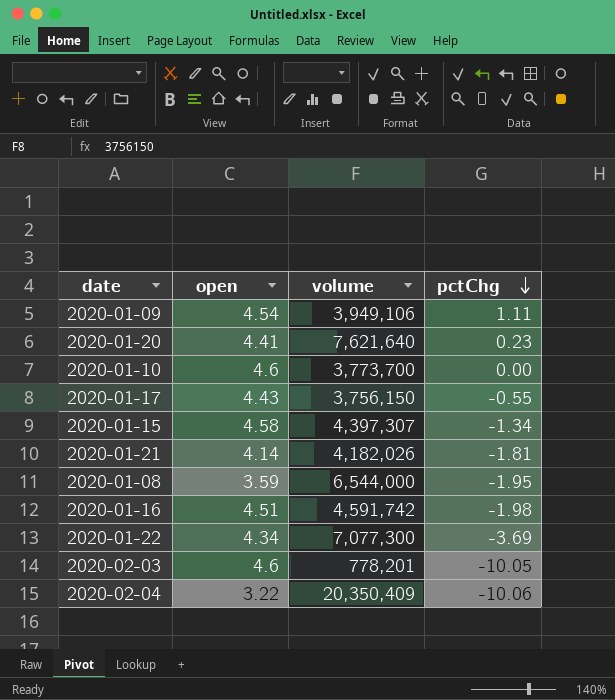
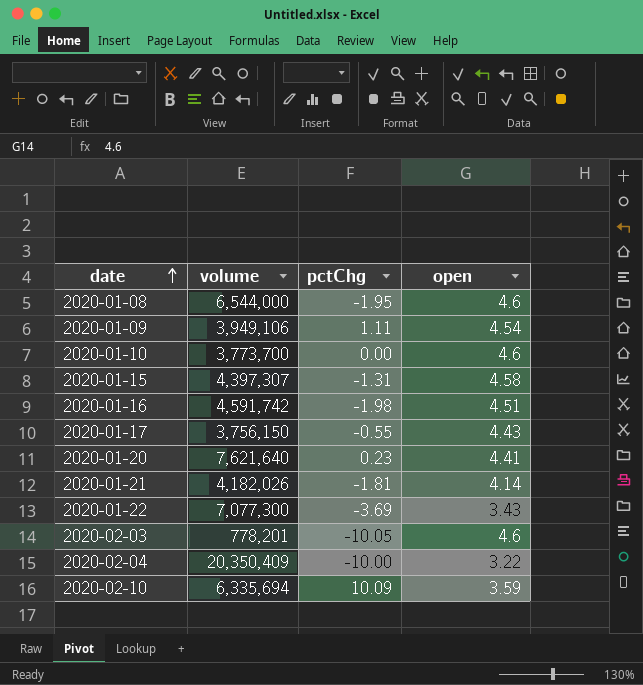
row order: pctChg descending -> date ascending
column open | position: 2 -> 4
2020-01-08 | open: 3.59 -> 4.6
2020-01-15 | pctChg: -1.34 -> -1.31
2020-01-22 | open: 4.34 -> 3.43
2020-02-04 | pctChg: -10.06 -> -10.00
row 2020-02-10: none -> 6,335,694 | 10.09 | 3.59

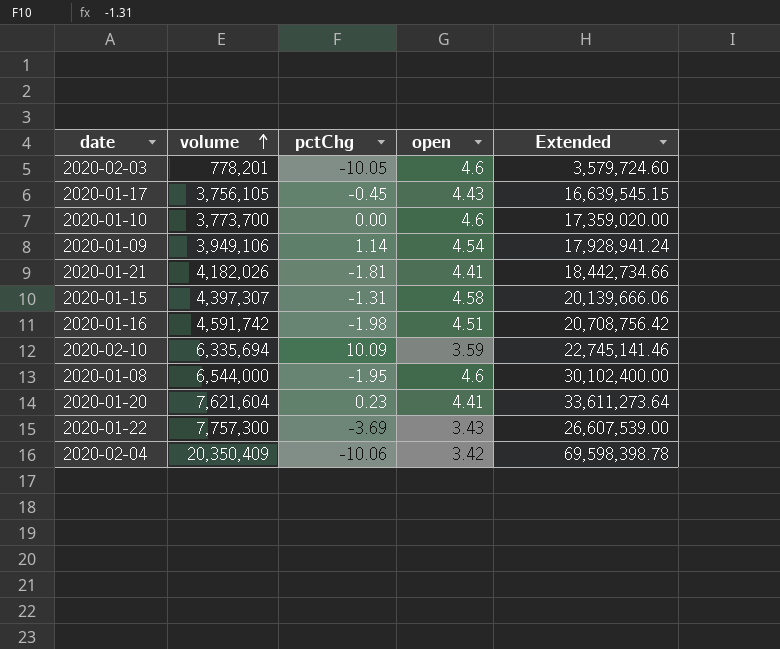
row order: date ascending -> volume ascending
column Extended | formula: none -> [volume] * [open]
2020-01-17 | volume: 3,756,150 -> 3,756,105
2020-01-17 | pctChg: -0.55 -> -0.45
2020-01-09 | pctChg: 1.11 -> 1.14
2020-01-21 | open: 4.14 -> 4.41
2020-01-20 | volume: 7,621,640 -> 7,621,604
2020-01-22 | volume: 7,077,300 -> 7,757,300
2020-02-04 | pctChg: -10.00 -> -10.06
2020-02-04 | open: 3.22 -> 3.42

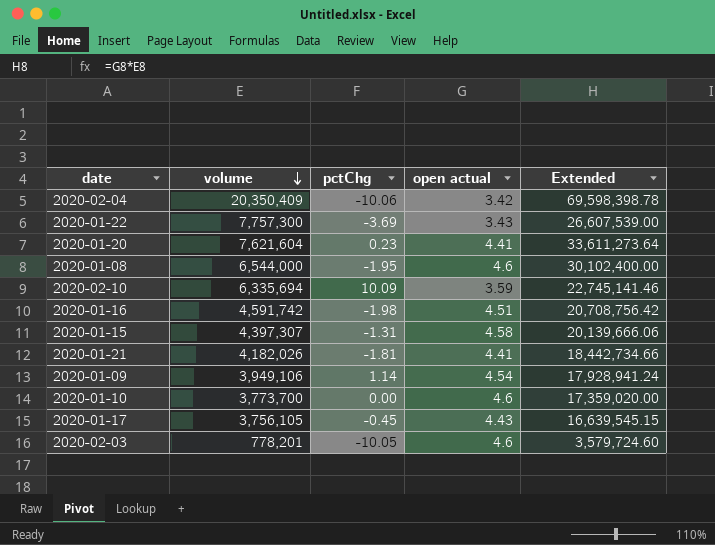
row order: volume ascending -> volume descending
column name: open -> open actual

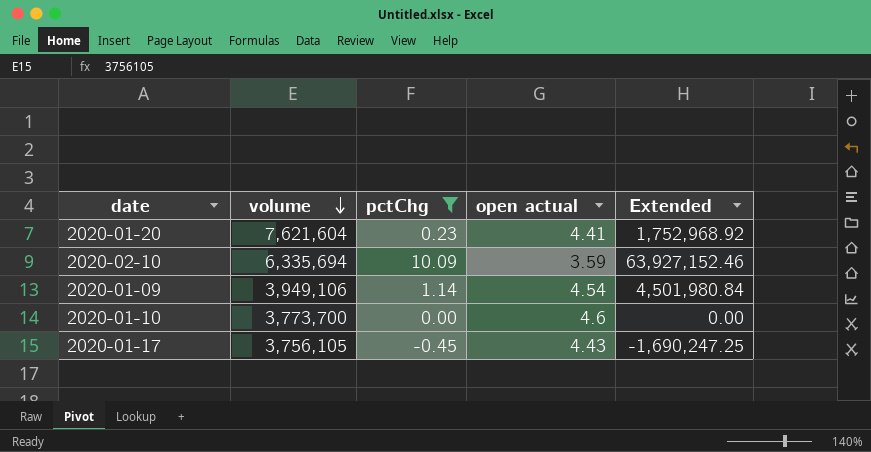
filter: none -> pctChg >= -0.45
column Extended | formula: [volume] * [open actual] -> [volume] * [pctChg]

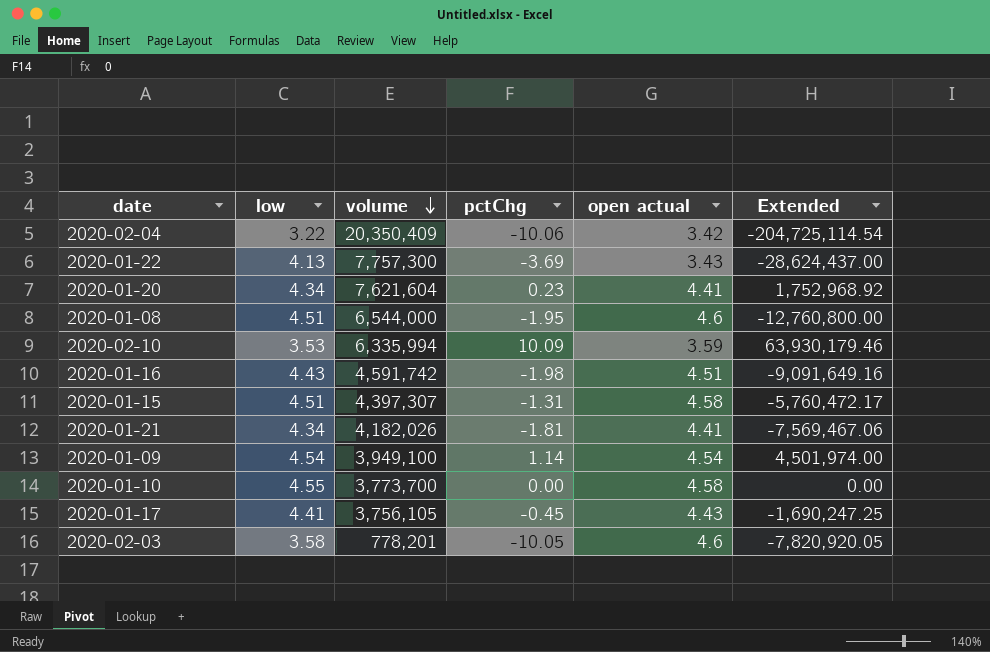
filter: pctChg >= -0.45 -> none
column low | position: none -> 2
2020-02-10 | volume: 6,335,694 -> 6,335,994
2020-02-10 | Extended: 63,927,152.46 -> 63,930,179.46
2020-01-09 | volume: 3,949,106 -> 3,949,100
2020-01-09 | Extended: 4,501,980.84 -> 4,501,974.00
2020-01-10 | open actual: 4.6 -> 4.58

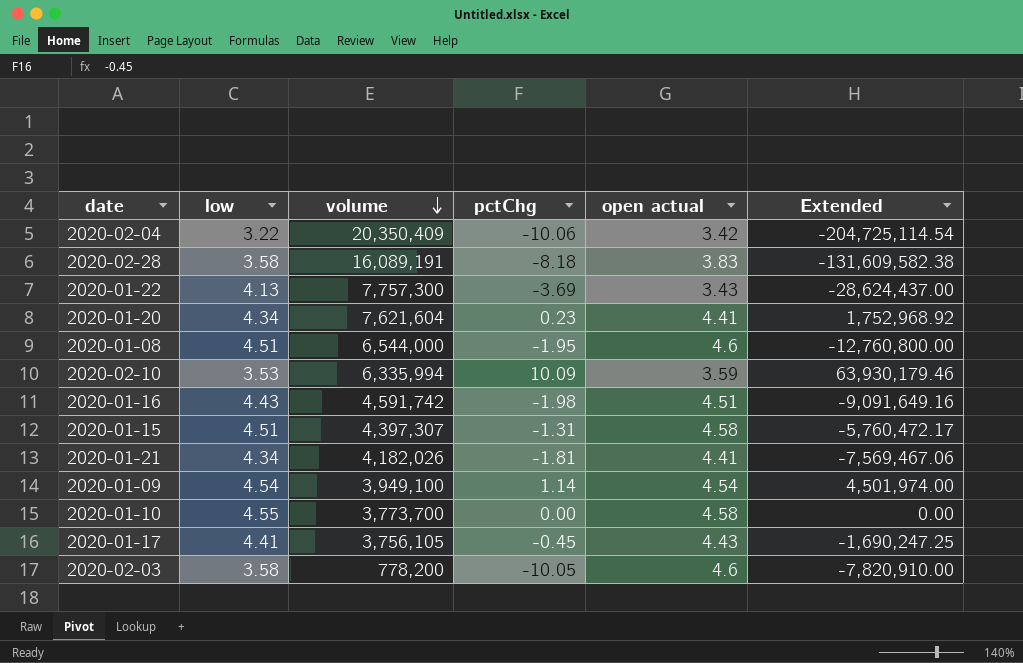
row 2020-02-28: none -> 3.58 | 16,089,191 | -8.18 | 3.83 | -131,609,582.38
2020-02-03 | volume: 778,201 -> 778,200
2020-02-03 | Extended: -7,820,920.05 -> -7,820,910.00

